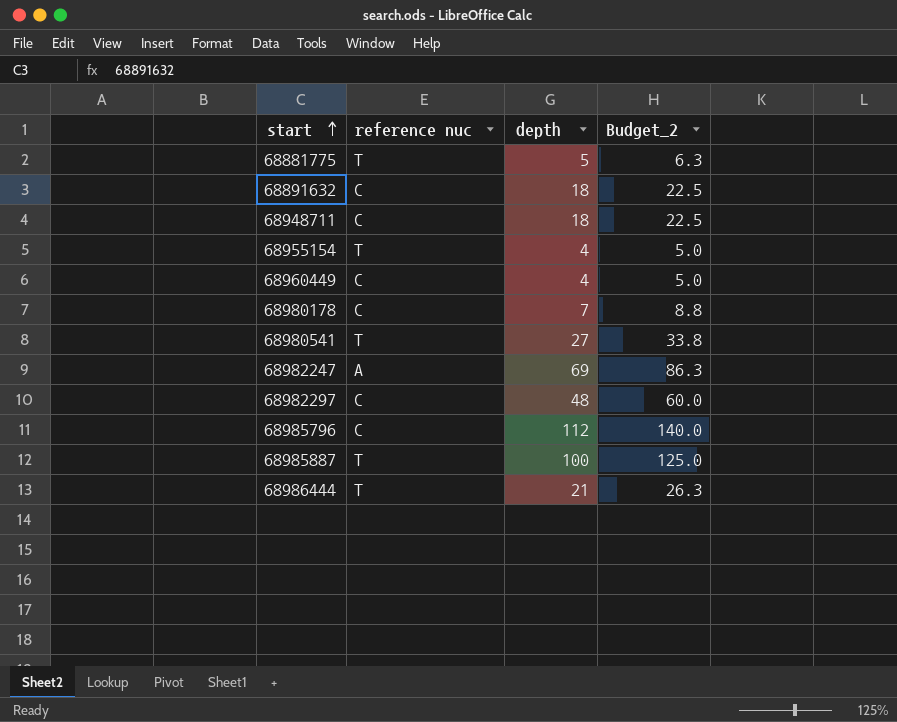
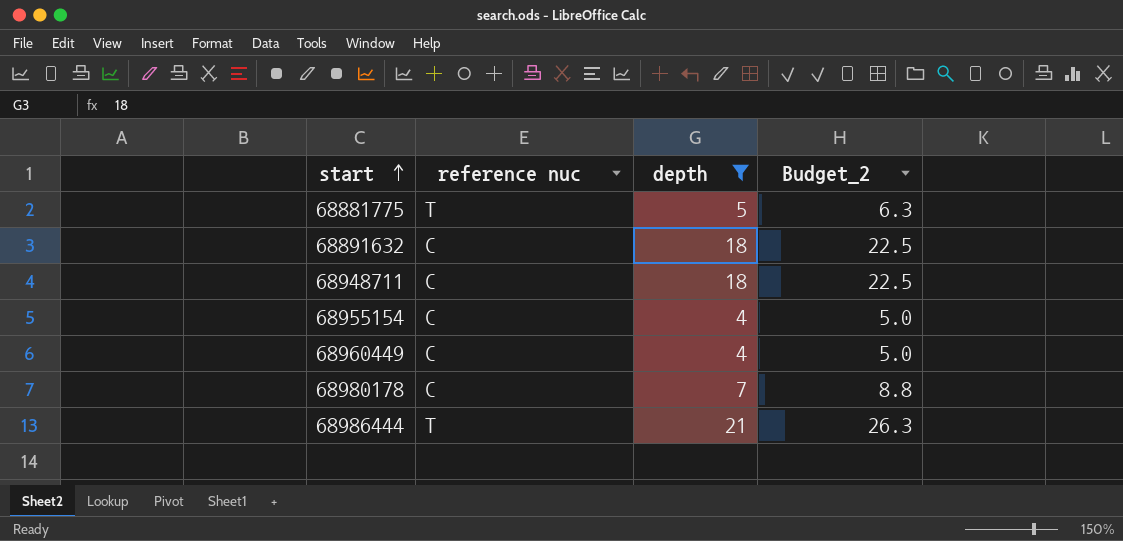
filter: none -> depth <= 21
68955154 | reference nuc: T -> C

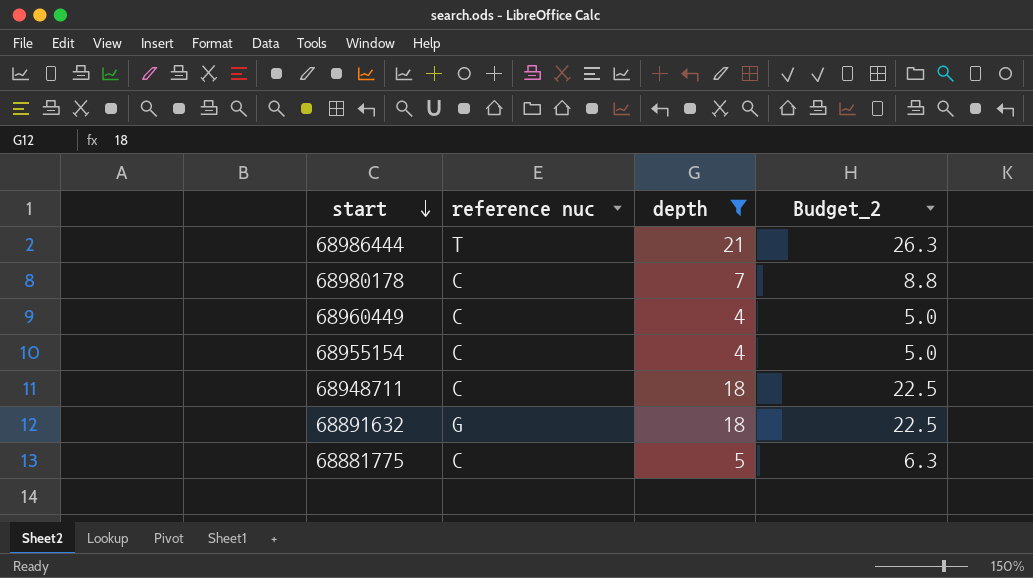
row order: start ascending -> start descending
68891632 | reference nuc: C -> G
68881775 | reference nuc: T -> C

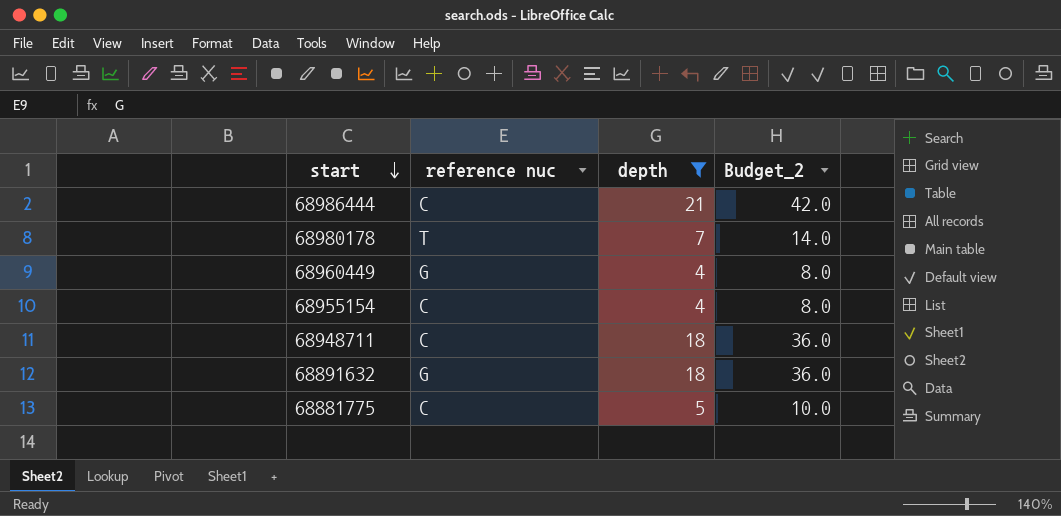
column Budget_2 | formula: [depth] * 1.25 -> [depth] * 2
68986444 | reference nuc: T -> C
68980178 | reference nuc: C -> T
68960449 | reference nuc: C -> G

